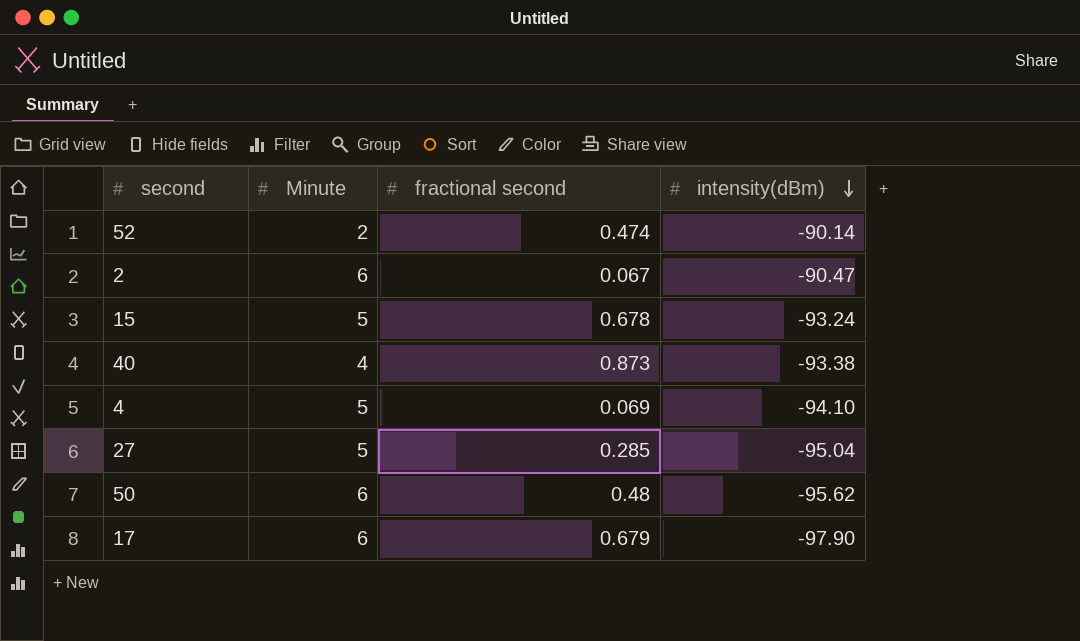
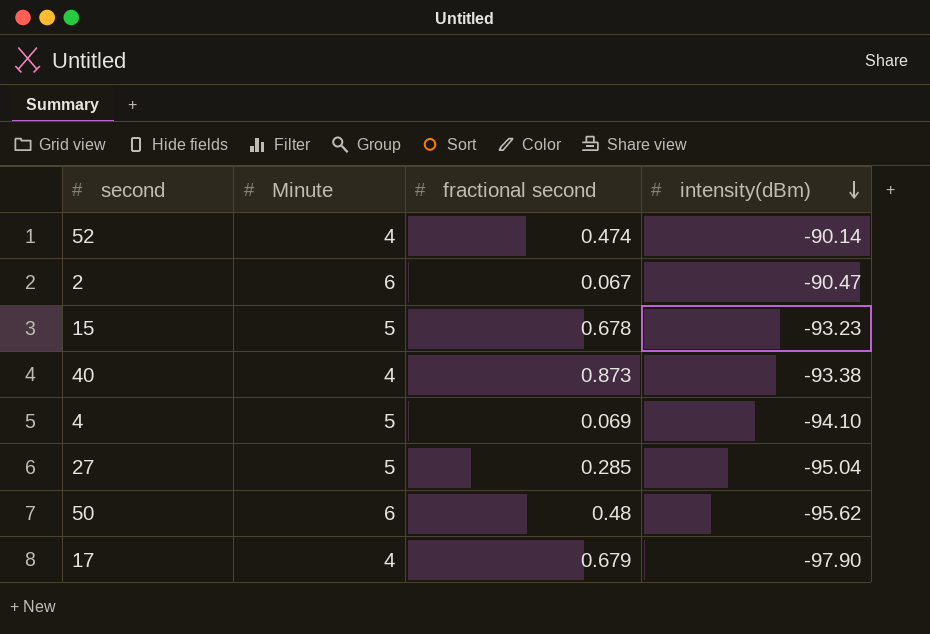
52 | Minute: 2 -> 4
15 | intensity(dBm): -93.24 -> -93.23
17 | Minute: 6 -> 4

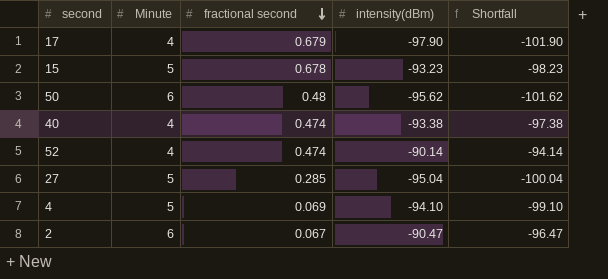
row order: intensity(dBm) descending -> fractional second descending
column Shortfall | formula: none -> [intensity(dBm)] - [Minute]
40 | fractional second: 0.873 -> 0.474

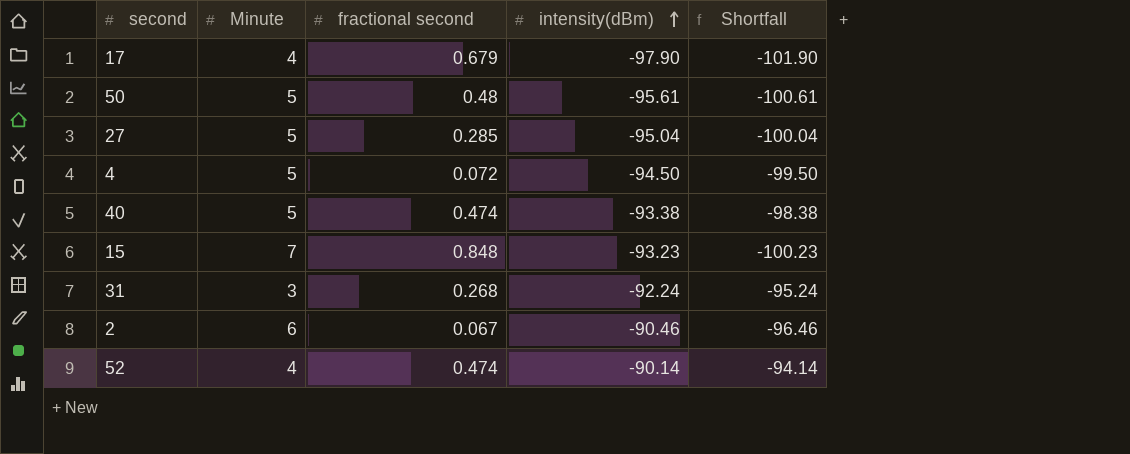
row order: fractional second descending -> intensity(dBm) ascending
50 | Minute: 6 -> 5
50 | intensity(dBm): -95.62 -> -95.61
50 | Shortfall: -101.62 -> -100.61
4 | fractional second: 0.069 -> 0.072
4 | intensity(dBm): -94.10 -> -94.50
4 | Shortfall: -99.10 -> -99.50
40 | Minute: 4 -> 5
40 | Shortfall: -97.38 -> -98.38
15 | Minute: 5 -> 7
15 | fractional second: 0.678 -> 0.848
15 | Shortfall: -98.23 -> -100.23
row 31: none -> 3 | 0.268 | -92.24 | -95.24
2 | intensity(dBm): -90.47 -> -90.46
2 | Shortfall: -96.47 -> -96.46

